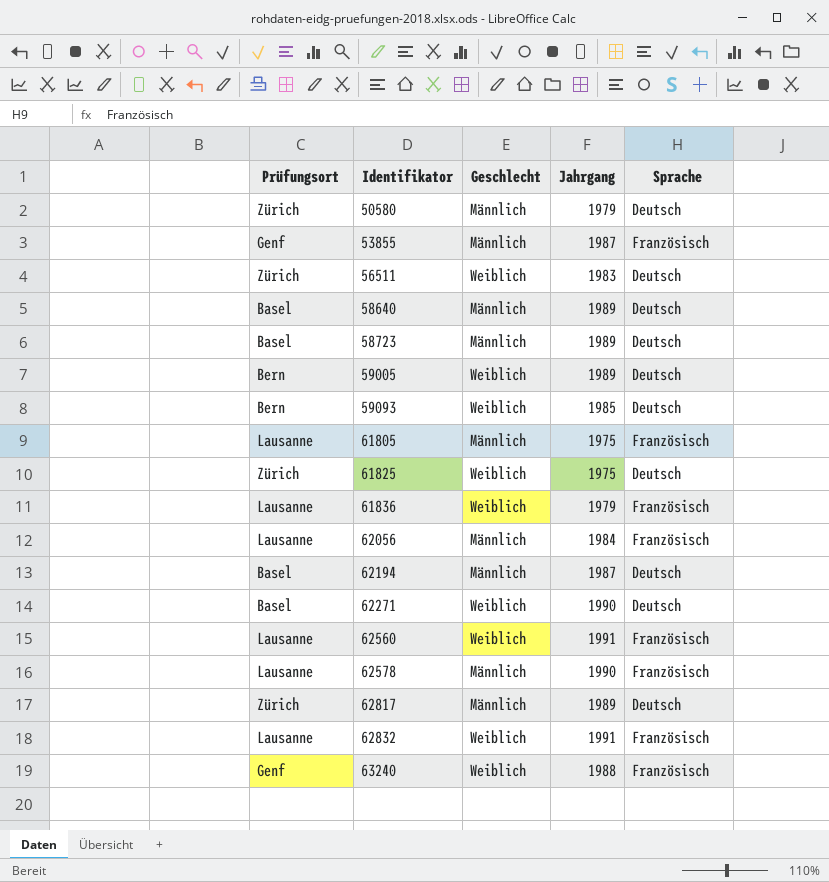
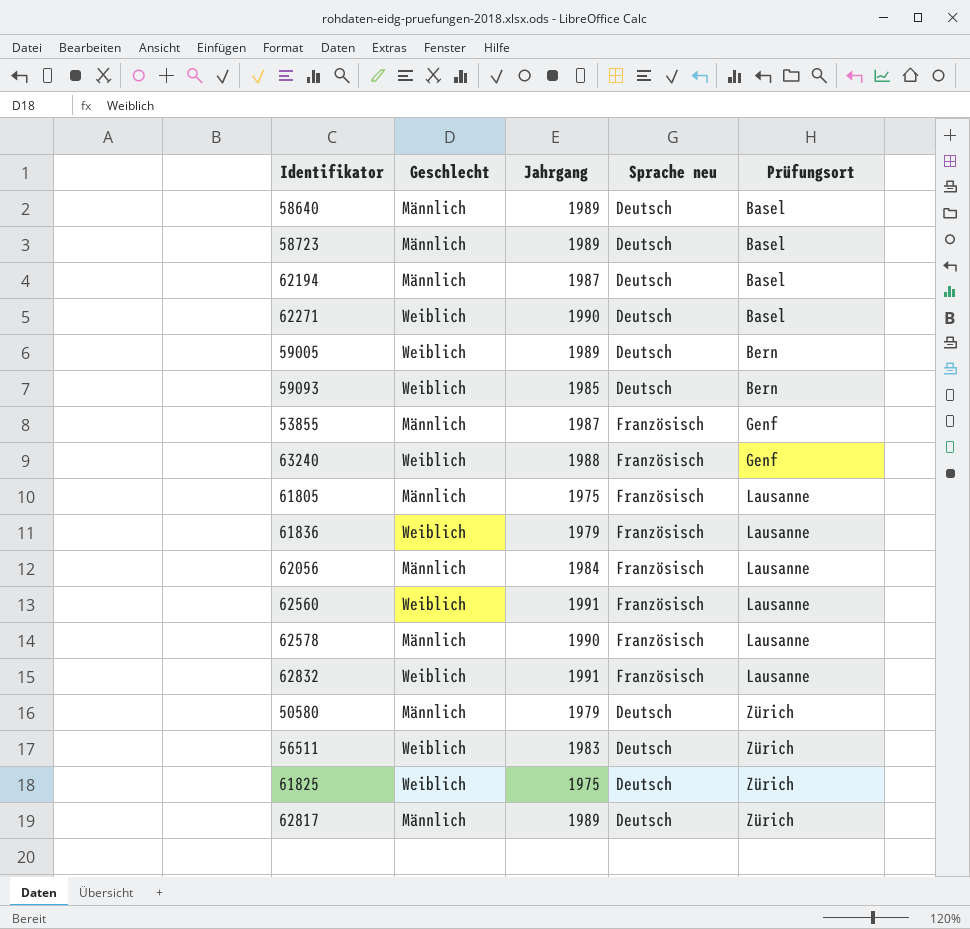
row order: Identifikator ascending -> Prüfungsort ascending
column name: Sprache -> Sprache neu
column Prüfungsort | position: 1 -> 5

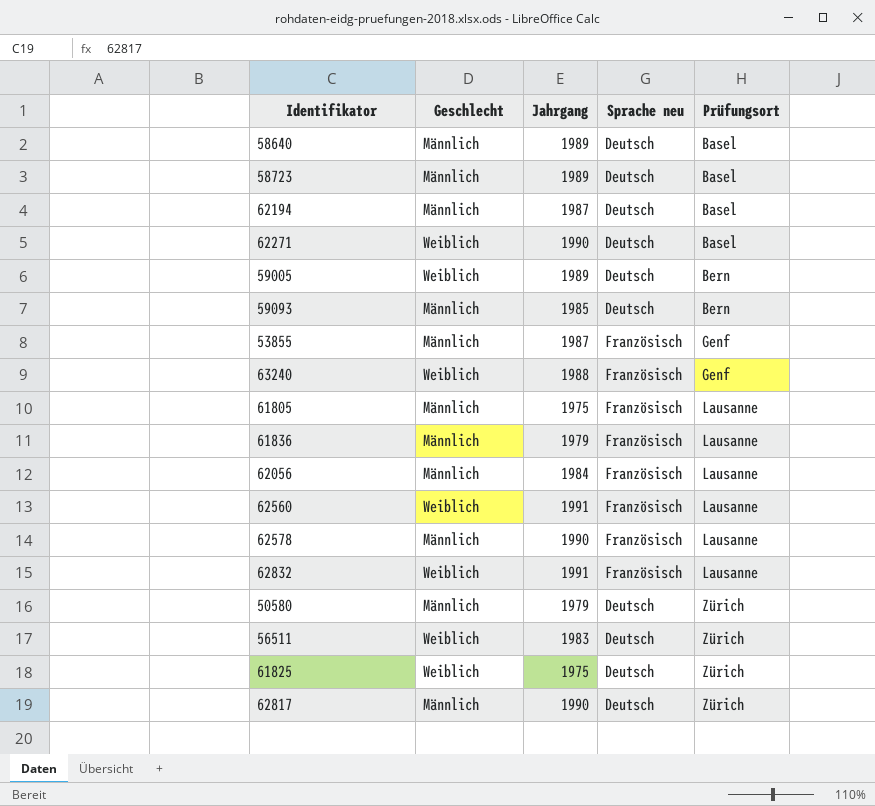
59093 | Geschlecht: Weiblich -> Männlich
61836 | Geschlecht: Weiblich -> Männlich
62817 | Jahrgang: 1989 -> 1990

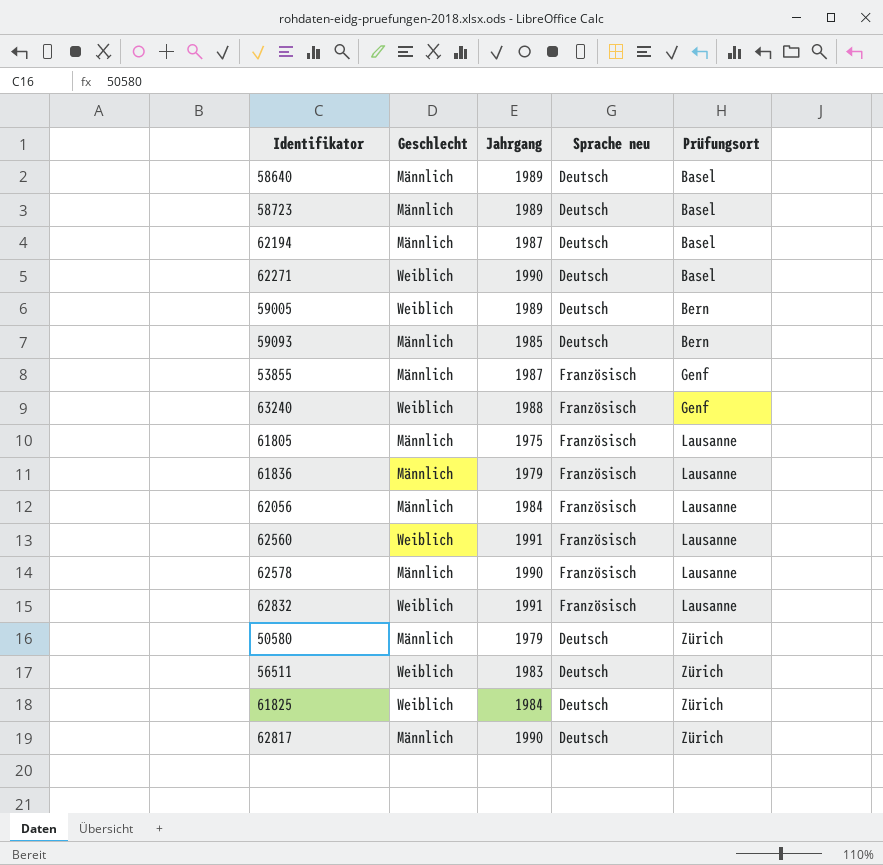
61825 | Jahrgang: 1975 -> 1984

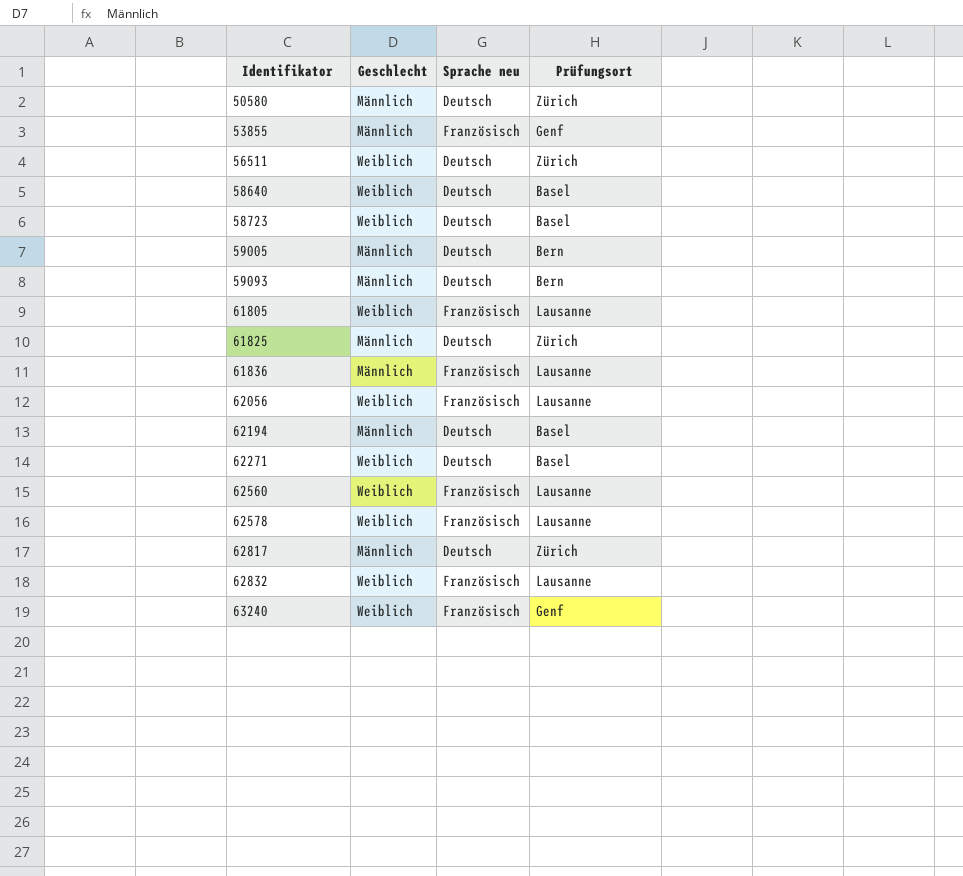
row order: Prüfungsort ascending -> Identifikator ascending
column Jahrgang | position: 3 -> none
58640 | Geschlecht: Männlich -> Weiblich
58723 | Geschlecht: Männlich -> Weiblich
59005 | Geschlecht: Weiblich -> Männlich
61805 | Geschlecht: Männlich -> Weiblich
61825 | Geschlecht: Weiblich -> Männlich
62056 | Geschlecht: Männlich -> Weiblich
62578 | Geschlecht: Männlich -> Weiblich

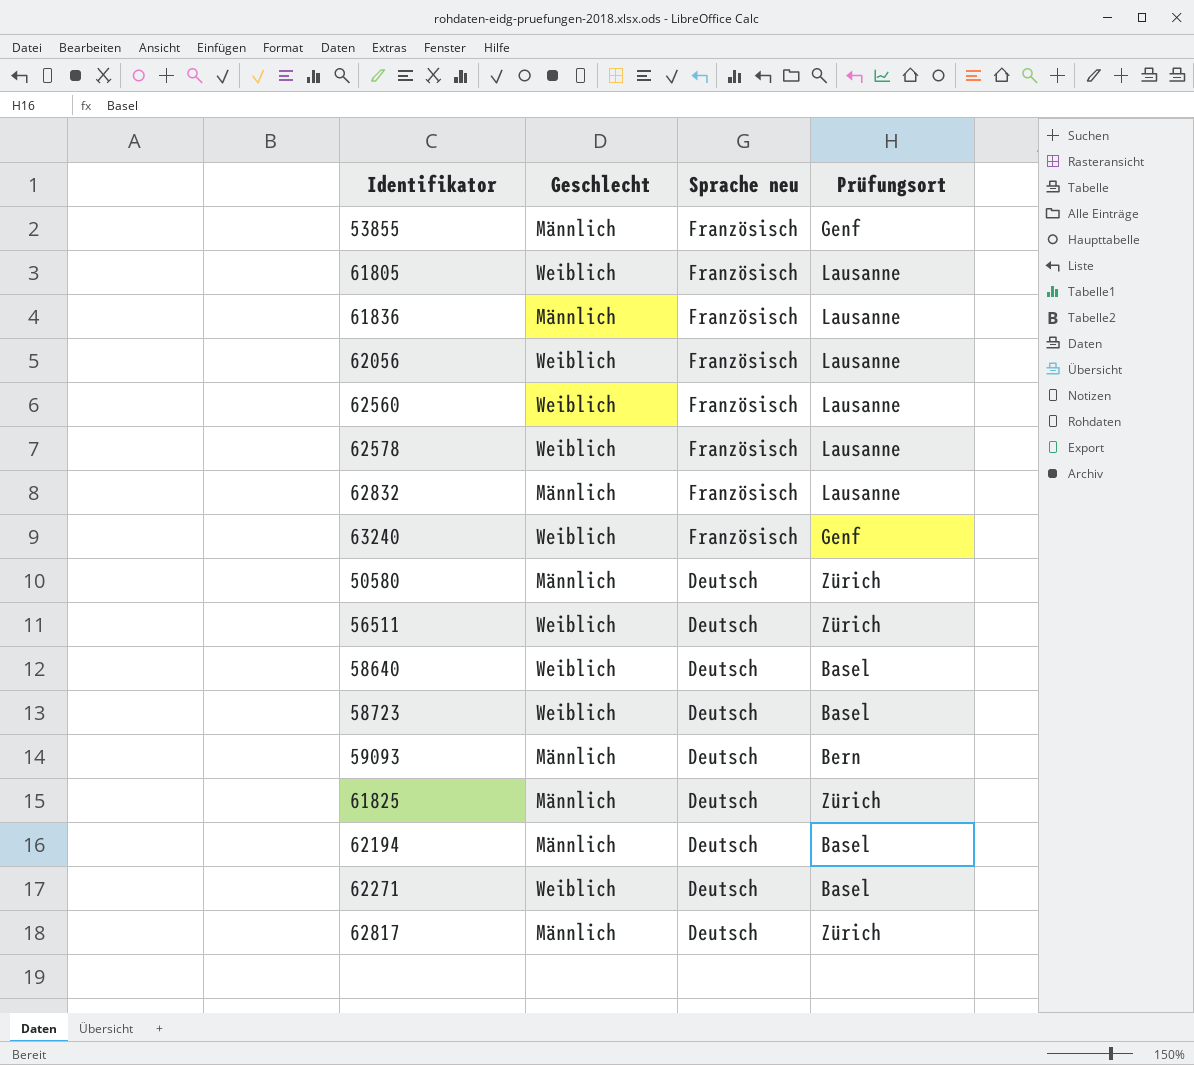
row order: Identifikator ascending -> Sprache neu descending
row 59005: Männlich | Deutsch | Bern -> none
62832 | Geschlecht: Weiblich -> Männlich

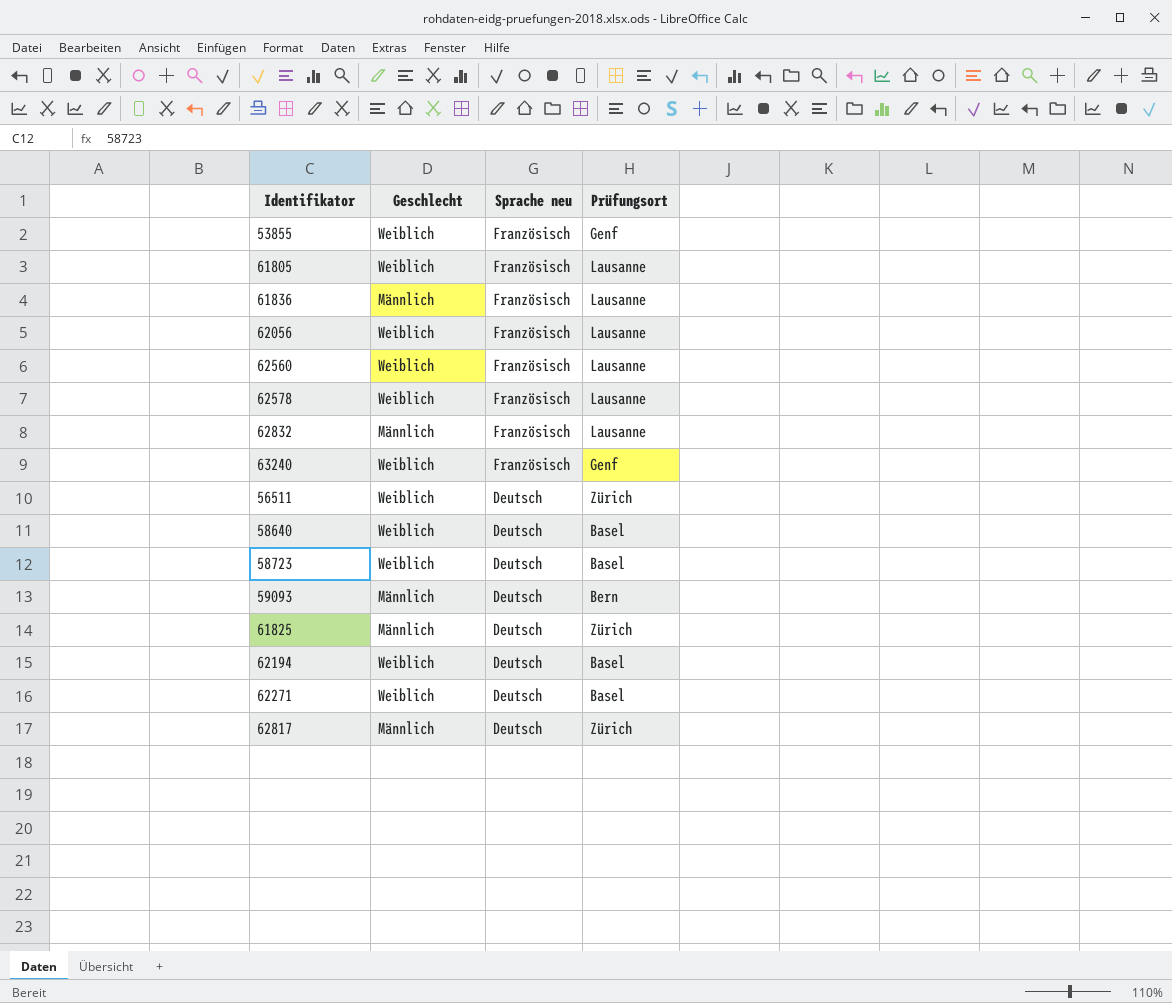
row 50580: Männlich | Deutsch | Zürich -> none
53855 | Geschlecht: Männlich -> Weiblich
62194 | Geschlecht: Männlich -> Weiblich

